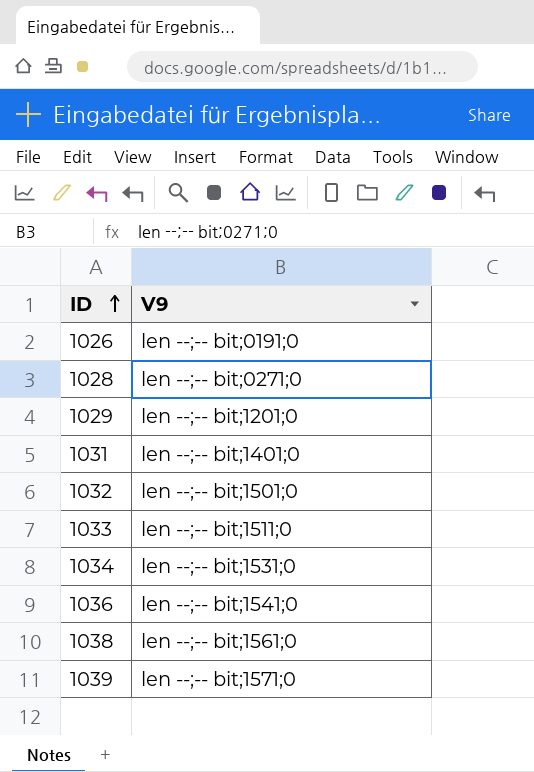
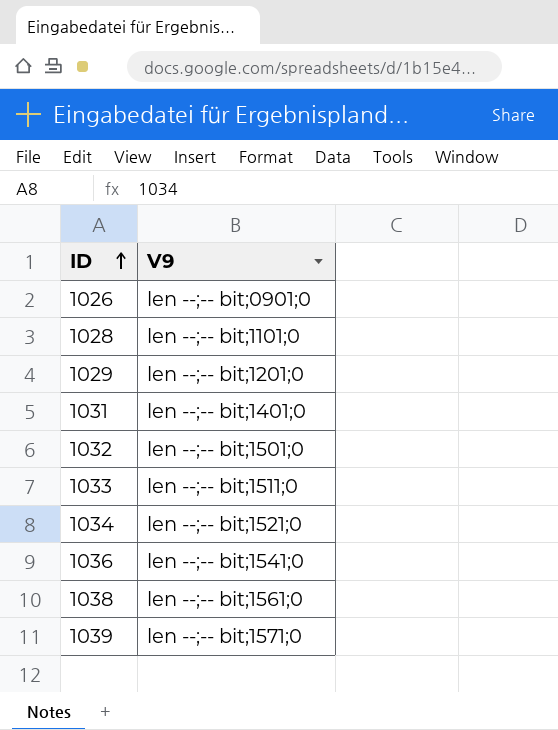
1026 | V9: len --;-- bit;0191;0 -> len --;-- bit;0901;0
1028 | V9: len --;-- bit;0271;0 -> len --;-- bit;1101;0
1034 | V9: len --;-- bit;1531;0 -> len --;-- bit;1521;0

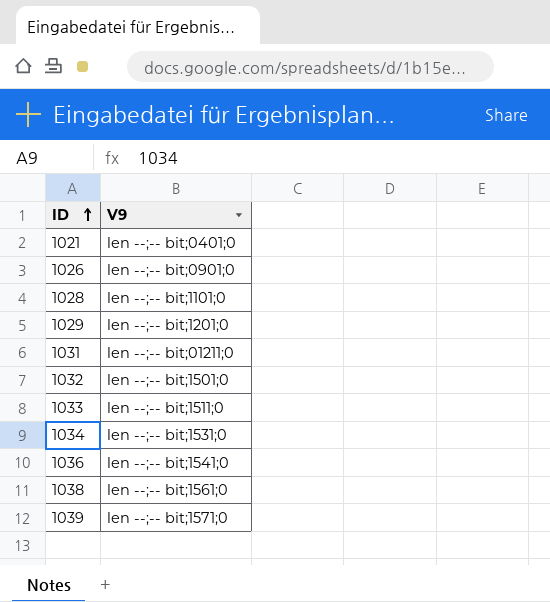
row 1021: none -> len --;-- bit;0401;0
1031 | V9: len --;-- bit;1401;0 -> len --;-- bit;01211;0
1034 | V9: len --;-- bit;1521;0 -> len --;-- bit;1531;0

